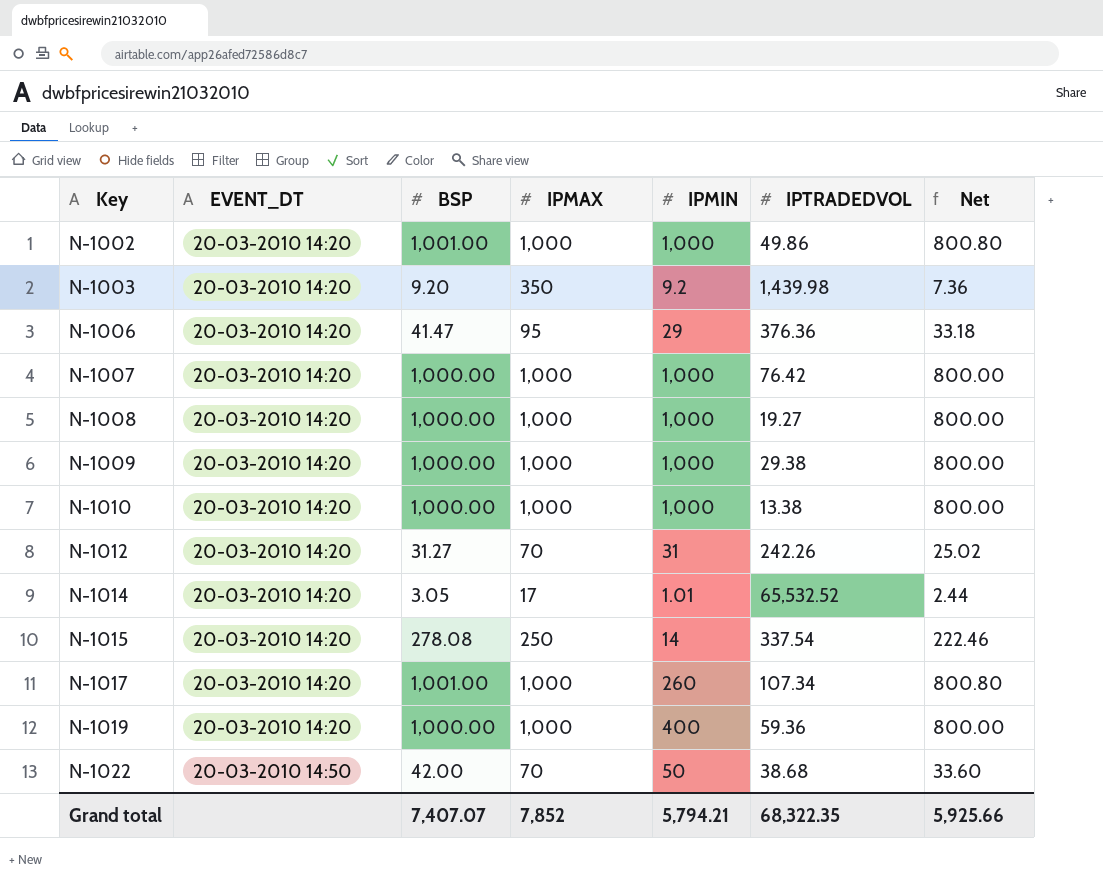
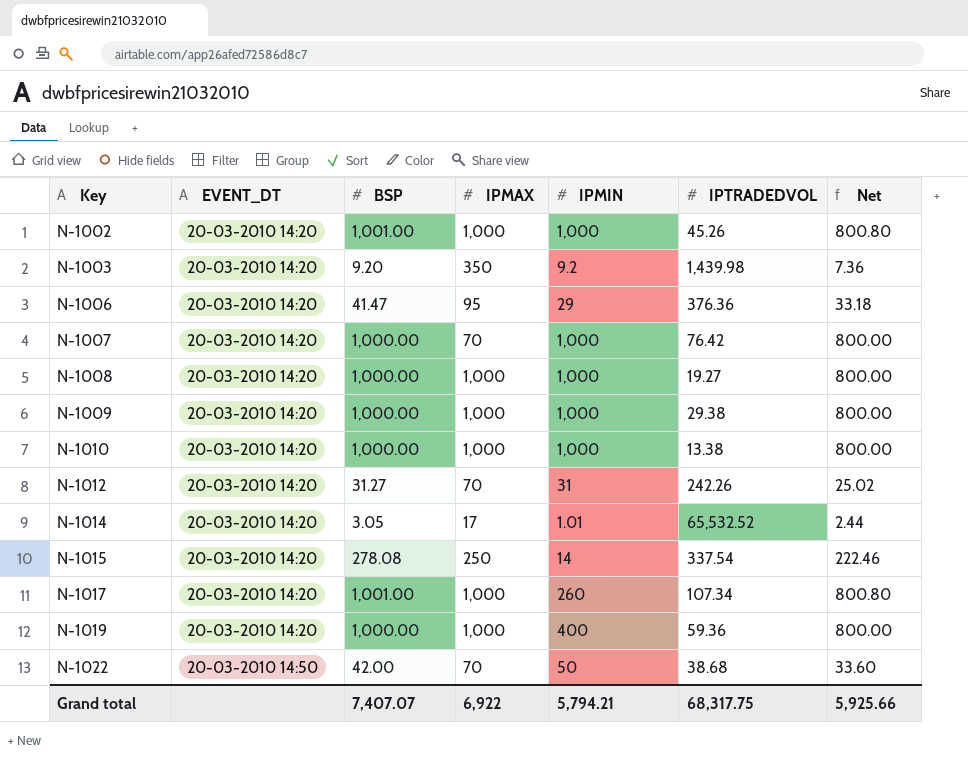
N-1002 | IPTRADEDVOL: 49.86 -> 45.26
N-1007 | IPMAX: 1,000 -> 70
Grand total | IPMAX: 7,852 -> 6,922
Grand total | IPTRADEDVOL: 68,322.35 -> 68,317.75

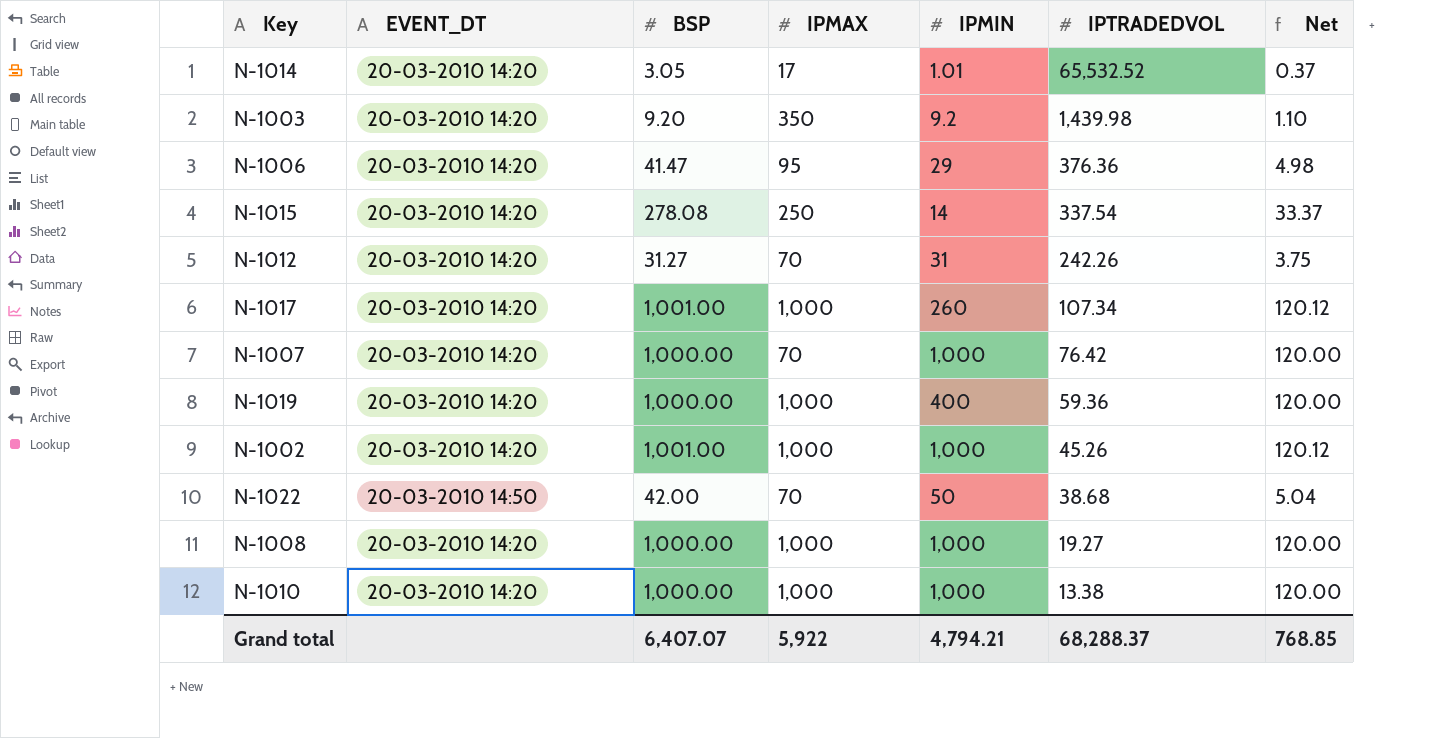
row order: Key ascending -> IPTRADEDVOL descending
column Net | formula: [BSP] * 0.8 -> [BSP] * 0.12
row N-1009: 20-03-2010 14:20 | 1,000.00 | 1,000 | 1,000 | 29.38 | 800.00 -> none
Grand total | BSP: 7,407.07 -> 6,407.07
Grand total | IPMAX: 6,922 -> 5,922
Grand total | IPMIN: 5,794.21 -> 4,794.21
Grand total | IPTRADEDVOL: 68,317.75 -> 68,288.37
Grand total | Net: 5,925.66 -> 768.85

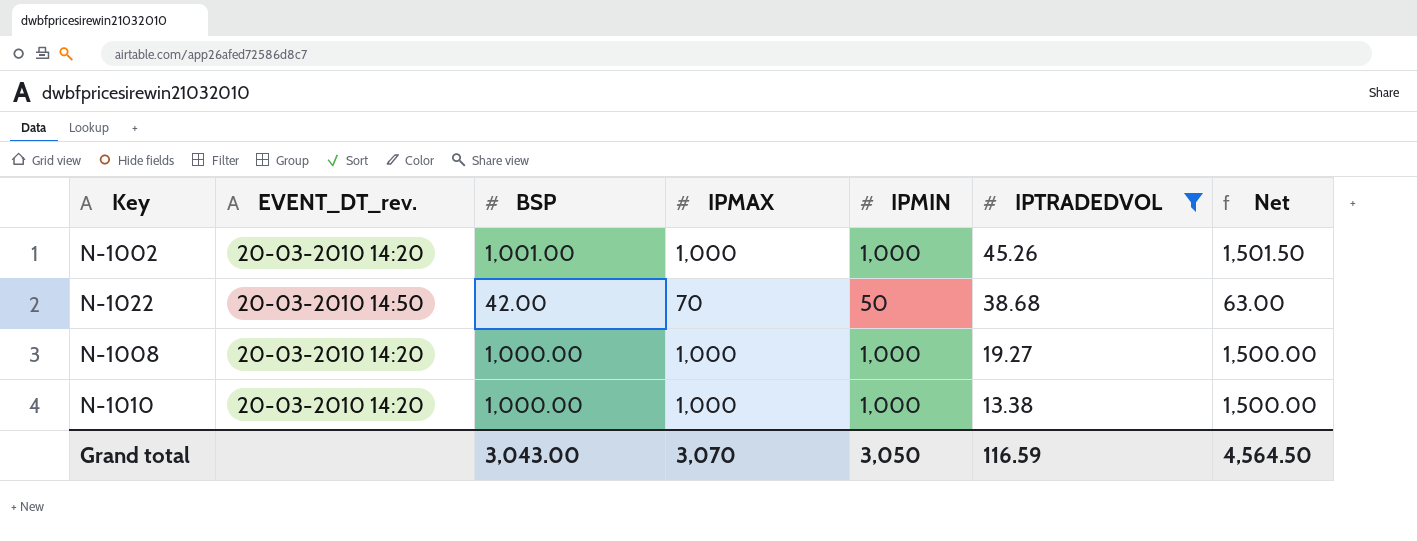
filter: none -> IPTRADEDVOL <= 45.26
column name: EVENT_DT -> EVENT_DT_rev.
column Net | formula: [BSP] * 0.12 -> [BSP] * 1.5
Grand total | BSP: 6,407.07 -> 3,043.00
Grand total | IPMAX: 5,922 -> 3,070
Grand total | IPMIN: 4,794.21 -> 3,050
Grand total | IPTRADEDVOL: 68,288.37 -> 116.59
Grand total | Net: 768.85 -> 4,564.50

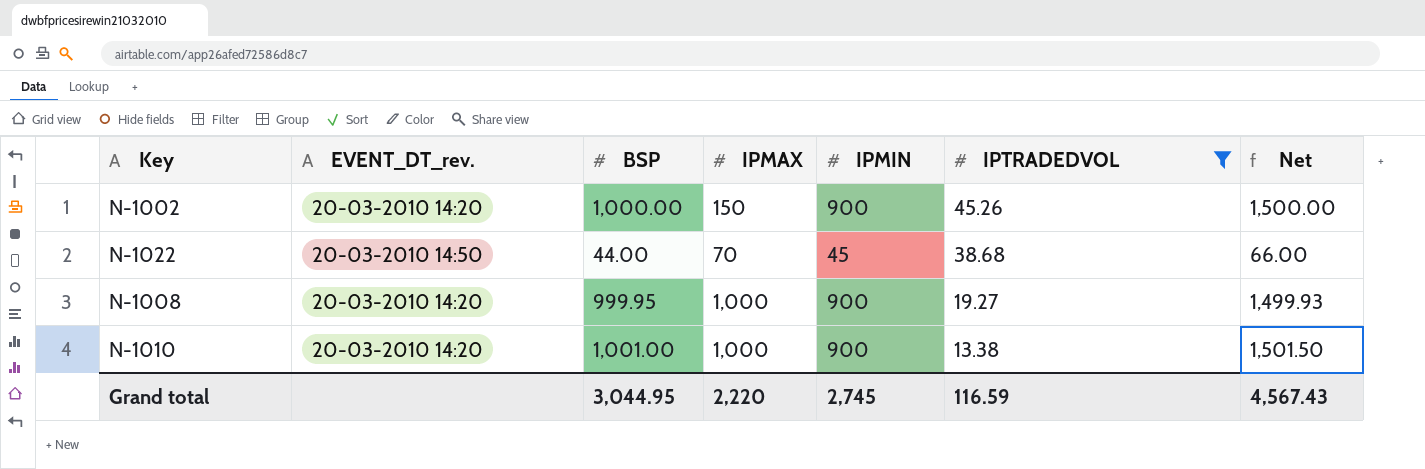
N-1002 | BSP: 1,001.00 -> 1,000.00
N-1002 | IPMAX: 1,000 -> 150
N-1002 | IPMIN: 1,000 -> 900
N-1002 | Net: 1,501.50 -> 1,500.00
N-1022 | BSP: 42.00 -> 44.00
N-1022 | IPMIN: 50 -> 45
N-1022 | Net: 63.00 -> 66.00
N-1008 | BSP: 1,000.00 -> 999.95
N-1008 | IPMIN: 1,000 -> 900
N-1008 | Net: 1,500.00 -> 1,499.93
N-1010 | BSP: 1,000.00 -> 1,001.00
N-1010 | IPMIN: 1,000 -> 900
N-1010 | Net: 1,500.00 -> 1,501.50
Grand total | BSP: 3,043.00 -> 3,044.95
Grand total | IPMAX: 3,070 -> 2,220
Grand total | IPMIN: 3,050 -> 2,745
Grand total | Net: 4,564.50 -> 4,567.43

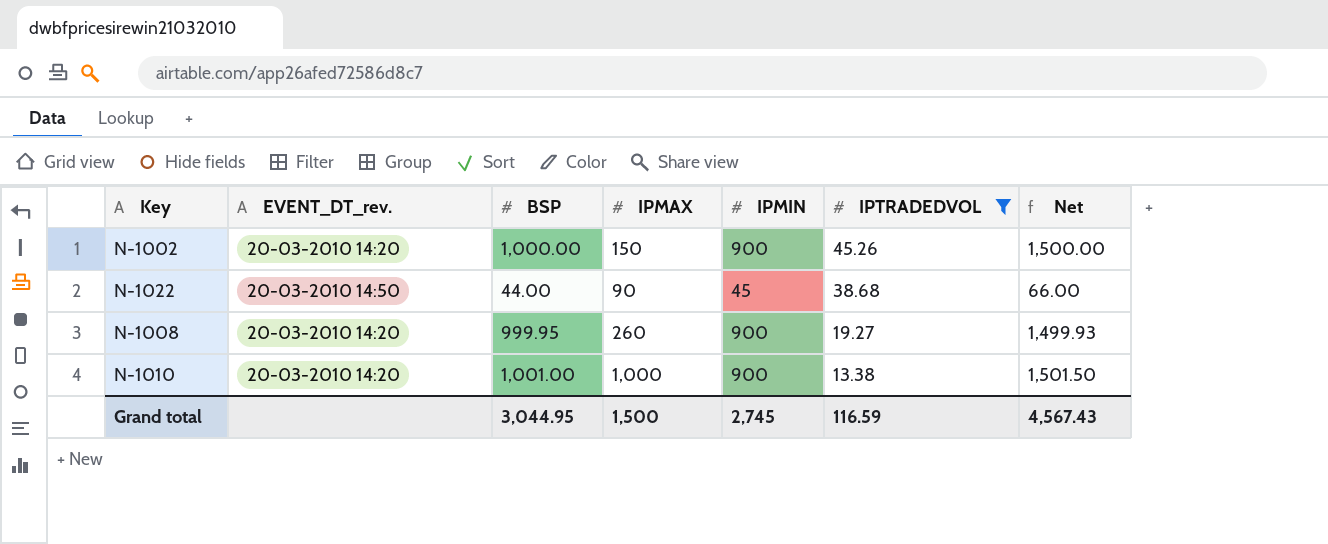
N-1022 | IPMAX: 70 -> 90
N-1008 | IPMAX: 1,000 -> 260
Grand total | IPMAX: 2,220 -> 1,500

